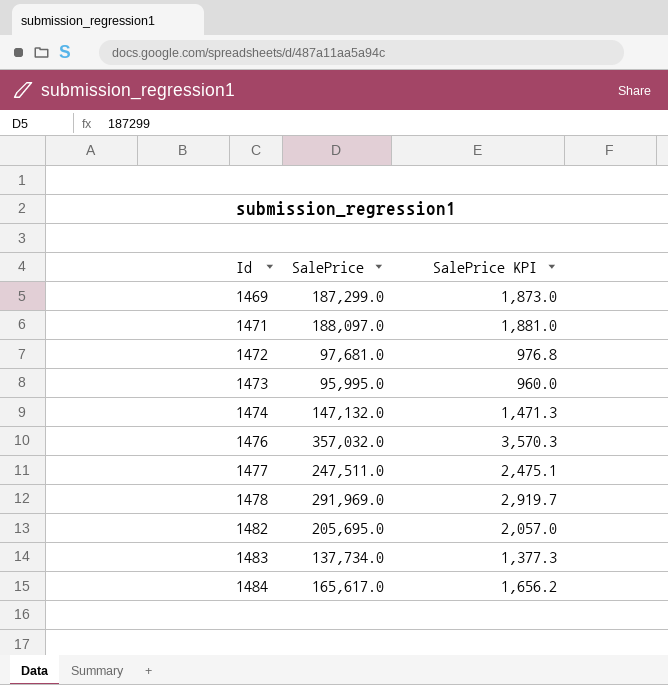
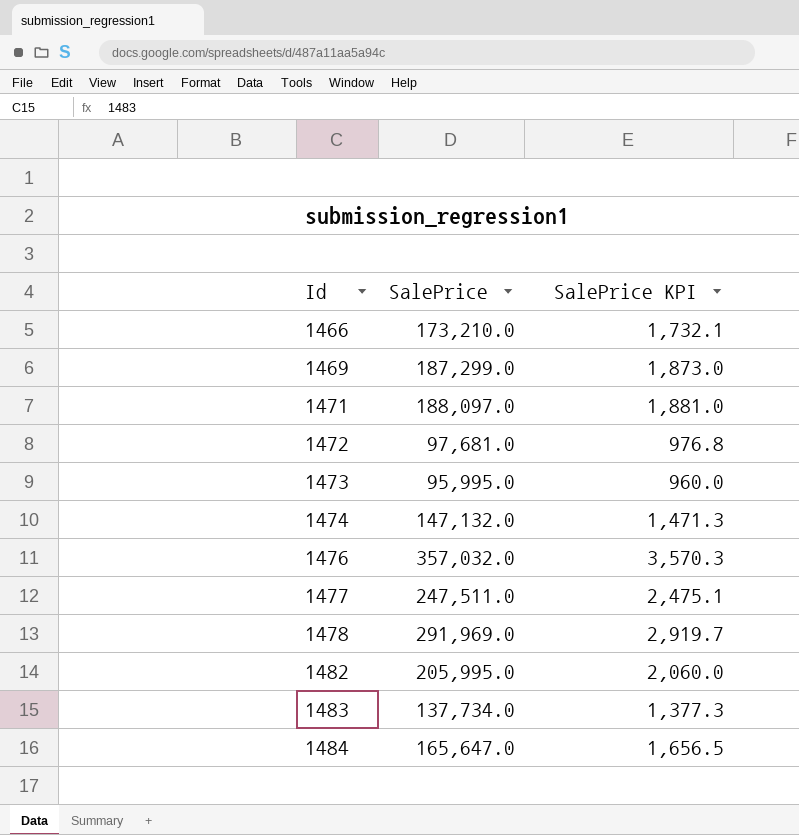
row 1466: none -> 173,210.0 | 1,732.1
1482 | SalePrice: 205,695.0 -> 205,995.0
1482 | SalePrice KPI: 2,057.0 -> 2,060.0
1484 | SalePrice: 165,617.0 -> 165,647.0
1484 | SalePrice KPI: 1,656.2 -> 1,656.5

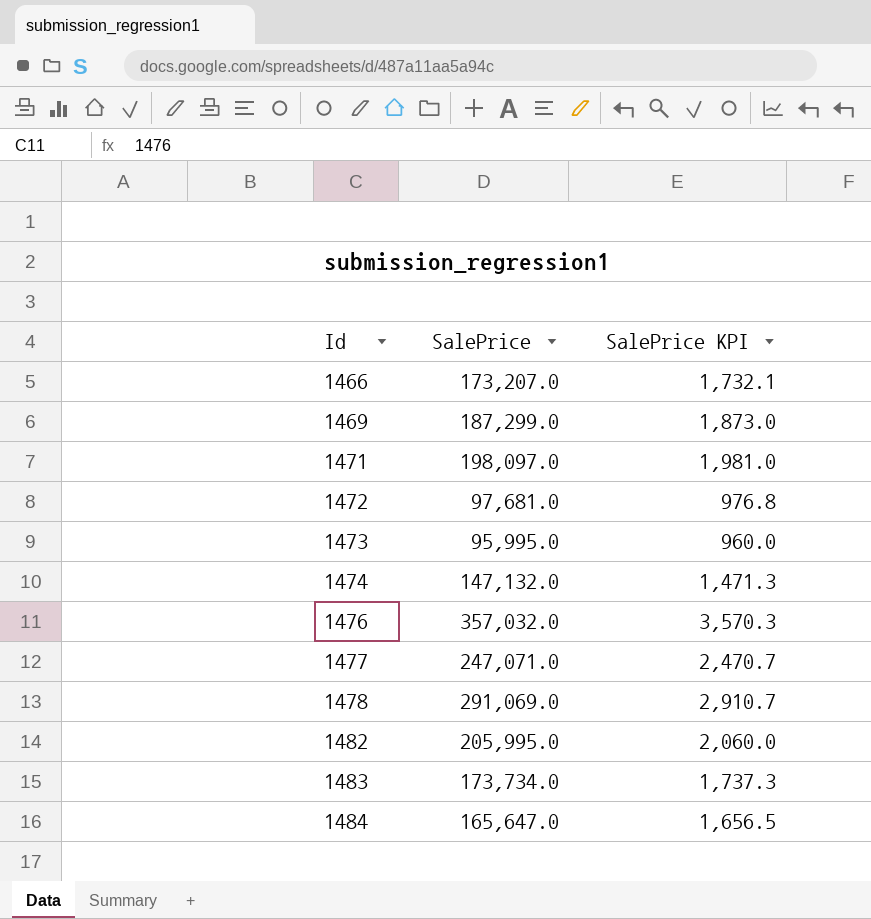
1466 | SalePrice: 173,210.0 -> 173,207.0
1471 | SalePrice: 188,097.0 -> 198,097.0
1471 | SalePrice KPI: 1,881.0 -> 1,981.0
1477 | SalePrice: 247,511.0 -> 247,071.0
1477 | SalePrice KPI: 2,475.1 -> 2,470.7
1478 | SalePrice: 291,969.0 -> 291,069.0
1478 | SalePrice KPI: 2,919.7 -> 2,910.7
1483 | SalePrice: 137,734.0 -> 173,734.0
1483 | SalePrice KPI: 1,377.3 -> 1,737.3

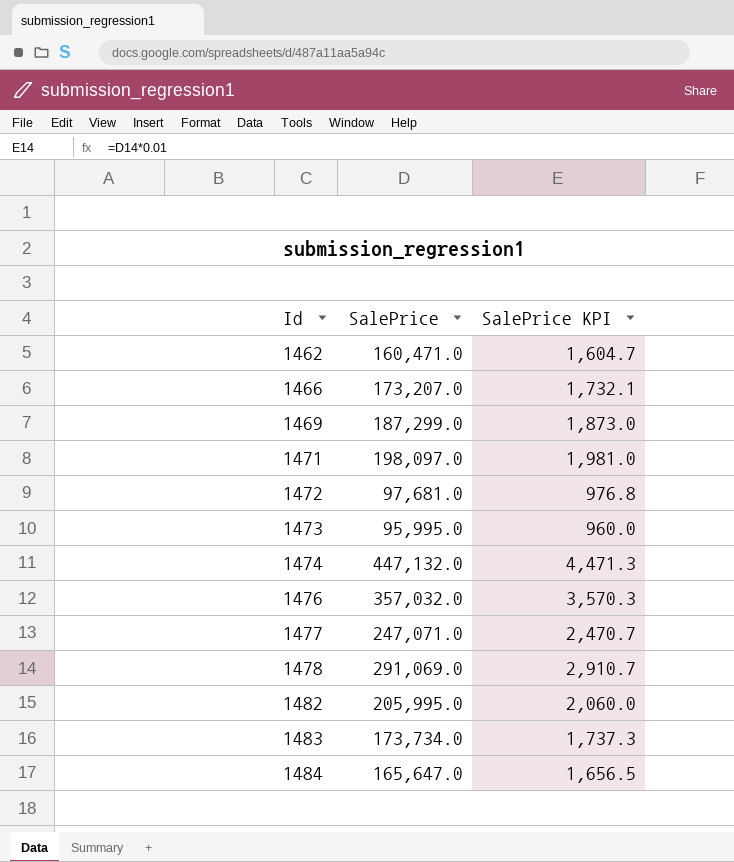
row 1462: none -> 160,471.0 | 1,604.7
1474 | SalePrice: 147,132.0 -> 447,132.0
1474 | SalePrice KPI: 1,471.3 -> 4,471.3

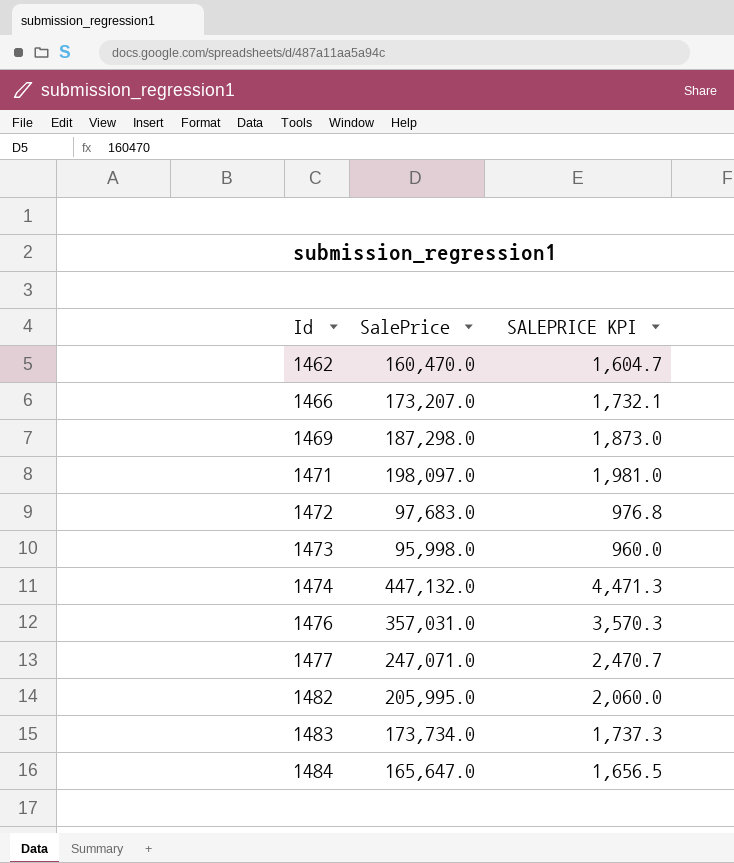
column name: SalePrice KPI -> SALEPRICE KPI
row 1478: 291,069.0 | 2,910.7 -> none
1462 | SalePrice: 160,471.0 -> 160,470.0
1469 | SalePrice: 187,299.0 -> 187,298.0
1472 | SalePrice: 97,681.0 -> 97,683.0
1473 | SalePrice: 95,995.0 -> 95,998.0
1476 | SalePrice: 357,032.0 -> 357,031.0

